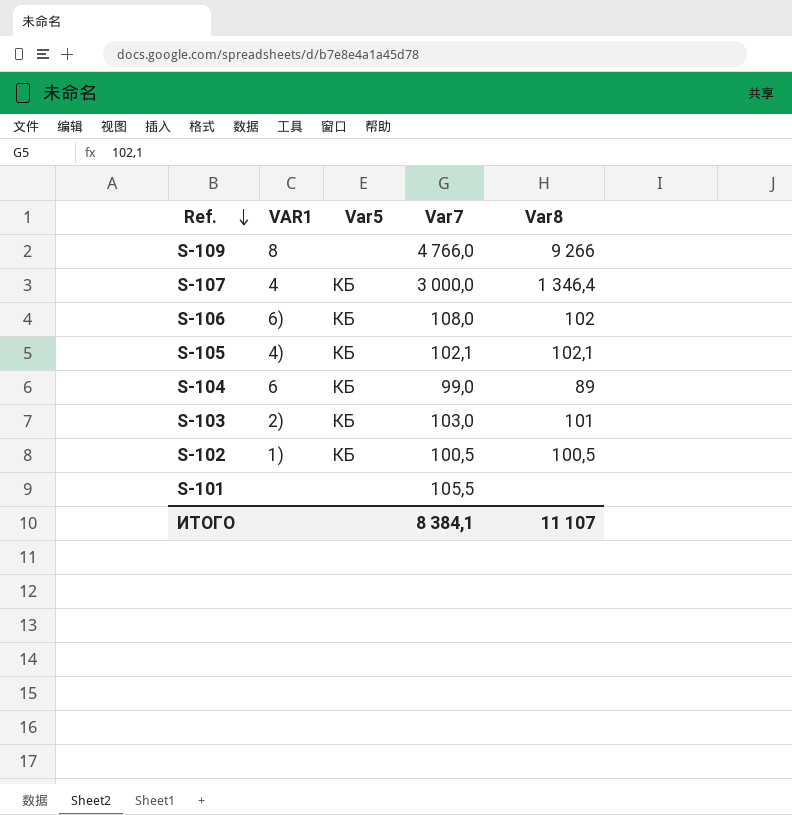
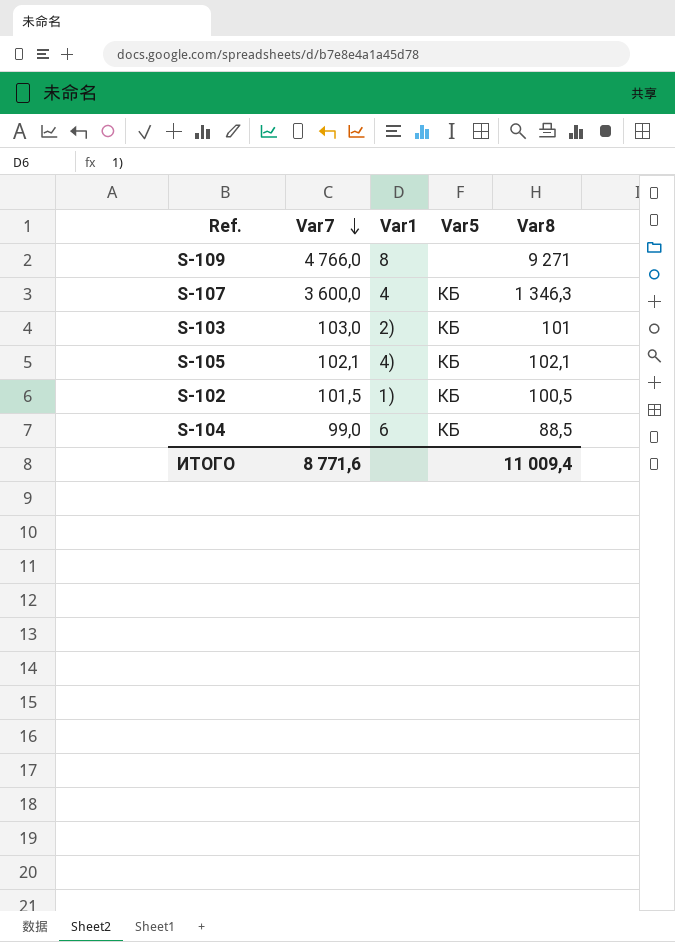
row order: Ref. descending -> Var7 descending
column Var7 | position: 4 -> 2
column name: VAR1 -> Var1
row S-106: 6) | КБ | 108,0 | 102 -> none
row S-101: none | none | 105,5 | none -> none
S-109 | Var8: 9 266 -> 9 271
S-107 | Var7: 3 000,0 -> 3 600,0
S-107 | Var8: 1 346,4 -> 1 346,3
S-102 | Var7: 100,5 -> 101,5
S-104 | Var8: 89 -> 88,5
ИТОГО | Var7: 8 384,1 -> 8 771,6
ИТОГО | Var8: 11 107 -> 11 009,4

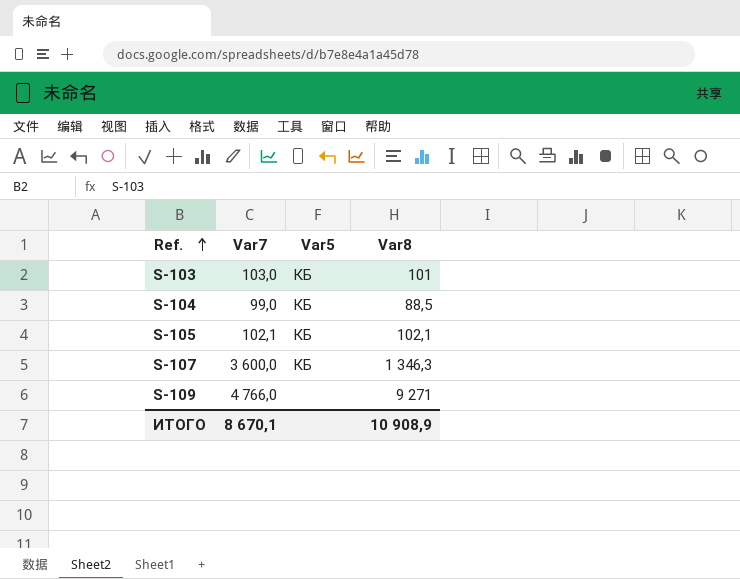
row order: Var7 descending -> Ref. ascending
column Var1 | position: 3 -> none
row S-102: 101,5 | 1) | КБ | 100,5 -> none
ИТОГО | Var7: 8 771,6 -> 8 670,1
ИТОГО | Var8: 11 009,4 -> 10 908,9

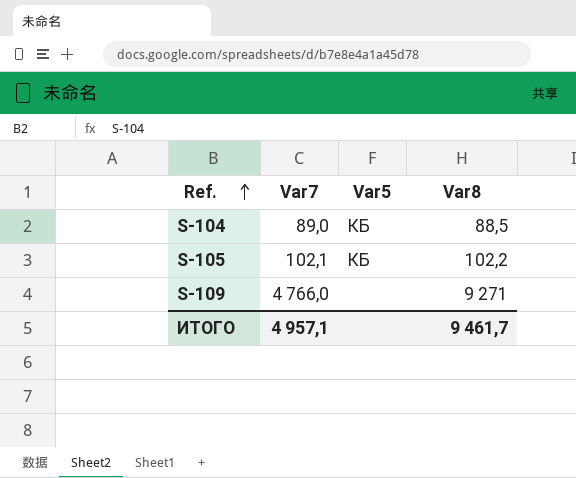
row S-103: 103,0 | КБ | 101 -> none
row S-107: 3 600,0 | КБ | 1 346,3 -> none
S-104 | Var7: 99,0 -> 89,0
S-105 | Var8: 102,1 -> 102,2
ИТОГО | Var7: 8 670,1 -> 4 957,1
ИТОГО | Var8: 10 908,9 -> 9 461,7

